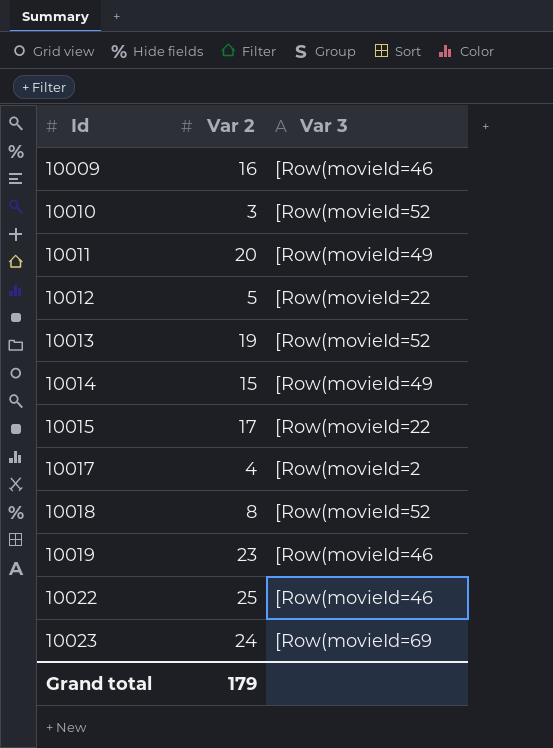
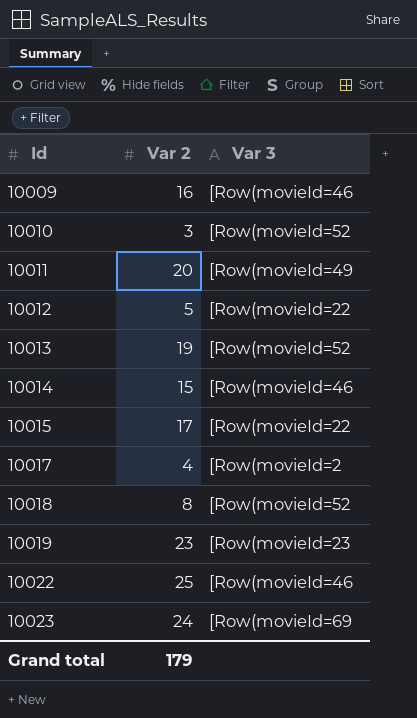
10014 | Var 3: [Row(movieId=49 -> [Row(movieId=46
10019 | Var 3: [Row(movieId=46 -> [Row(movieId=23

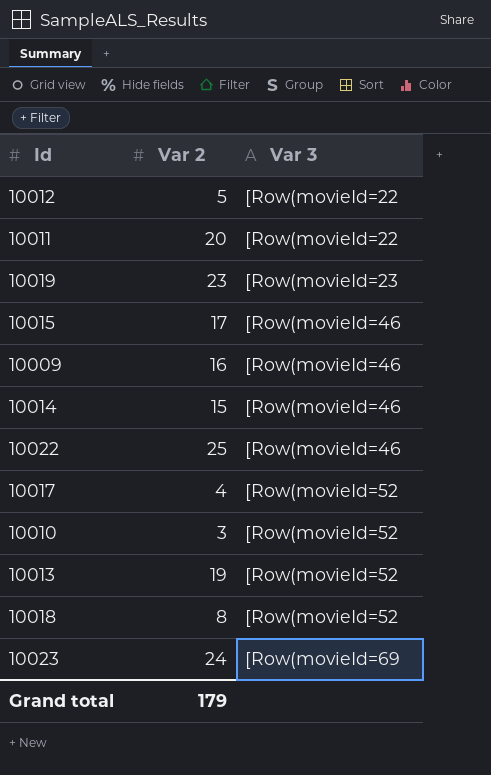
row order: Id ascending -> Var 3 ascending
10011 | Var 3: [Row(movieId=49 -> [Row(movieId=22
10015 | Var 3: [Row(movieId=22 -> [Row(movieId=46
10017 | Var 3: [Row(movieId=2 -> [Row(movieId=52

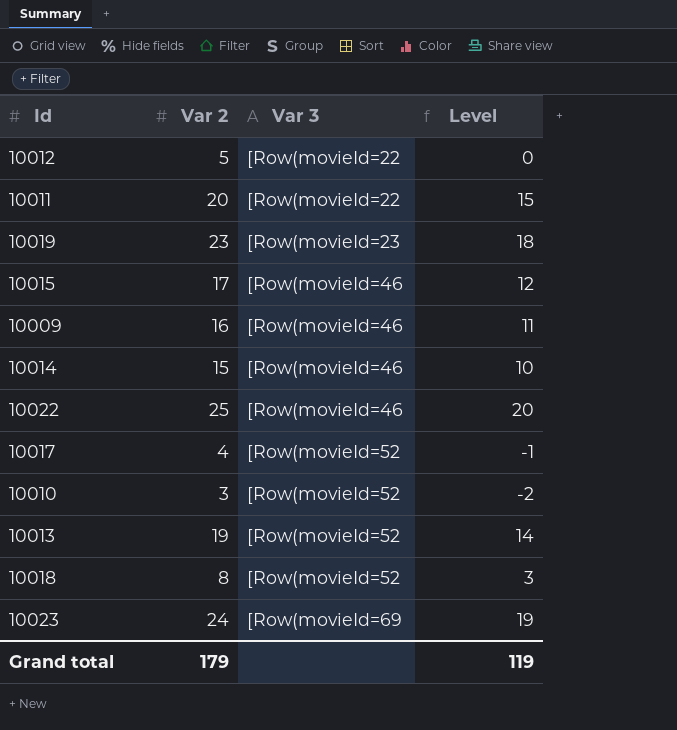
column Level | formula: none -> [Var 2] - 5

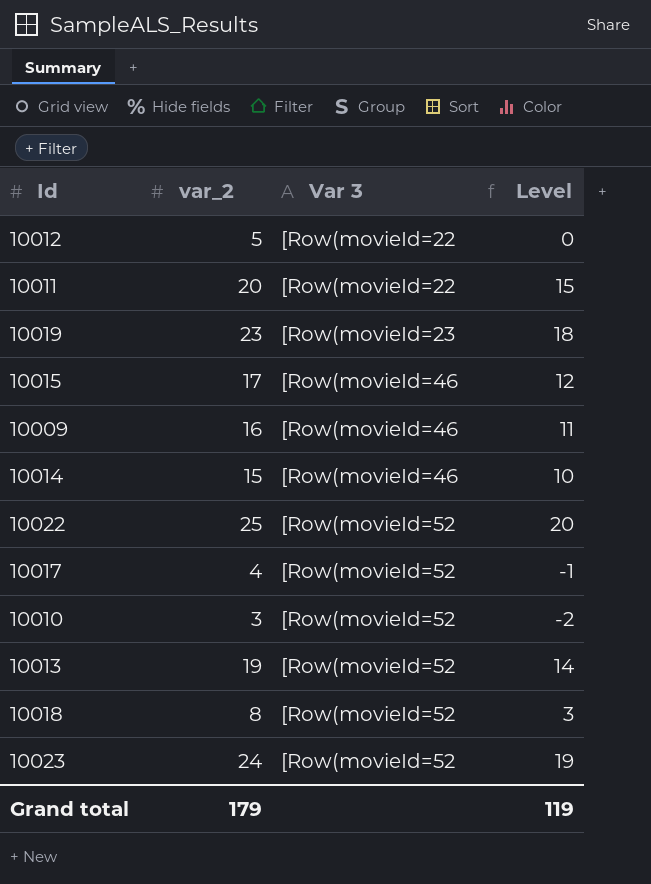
column name: Var 2 -> var_2
10022 | Var 3: [Row(movieId=46 -> [Row(movieId=52
10023 | Var 3: [Row(movieId=69 -> [Row(movieId=52

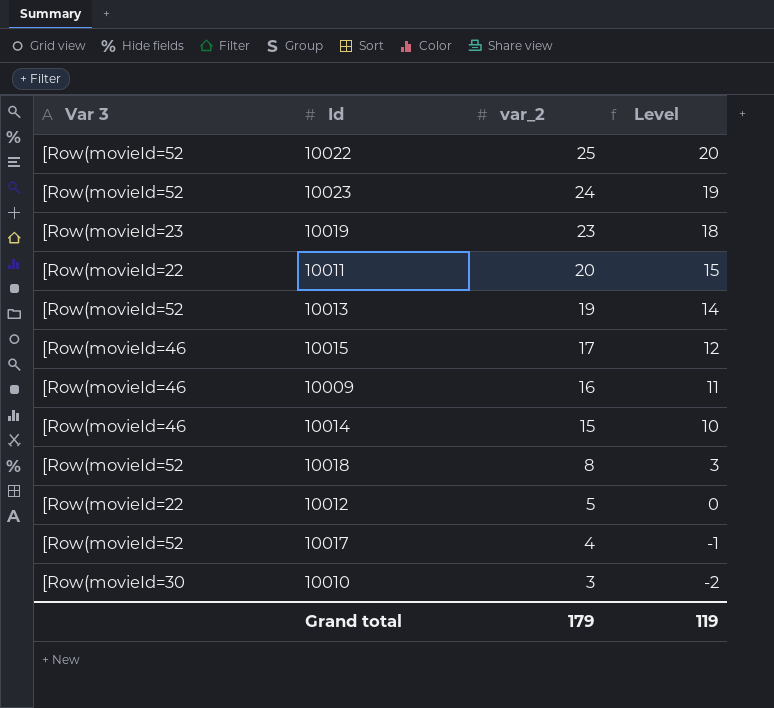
row order: Var 3 ascending -> var_2 descending
column Var 3 | position: 3 -> 1
10010 | Var 3: [Row(movieId=52 -> [Row(movieId=30

